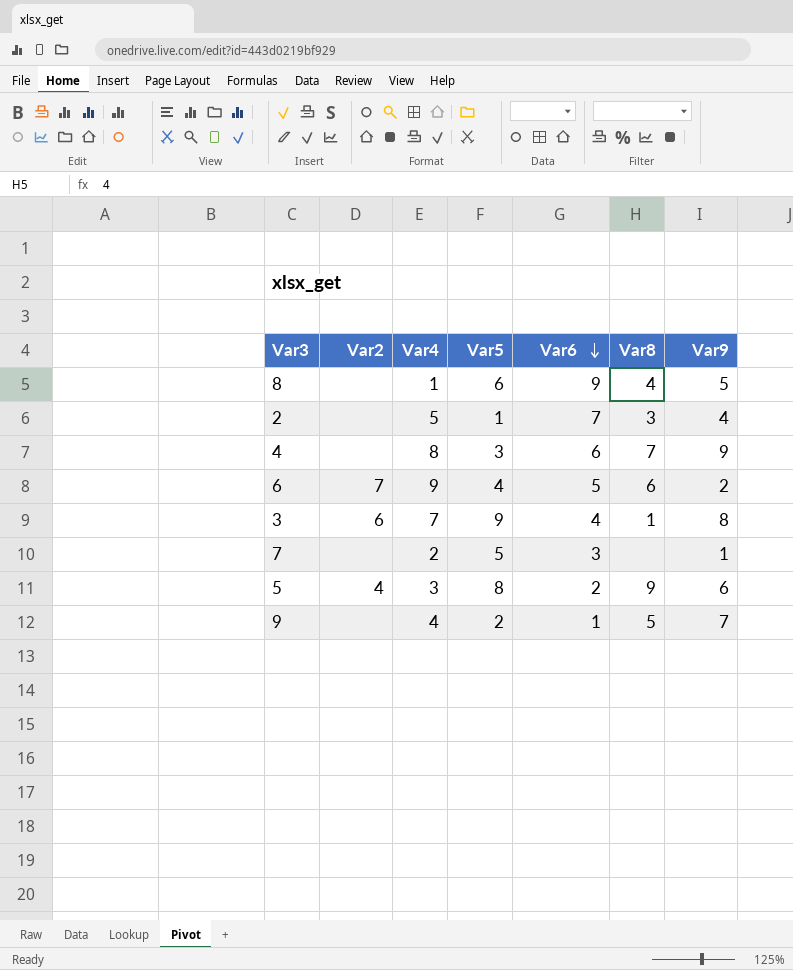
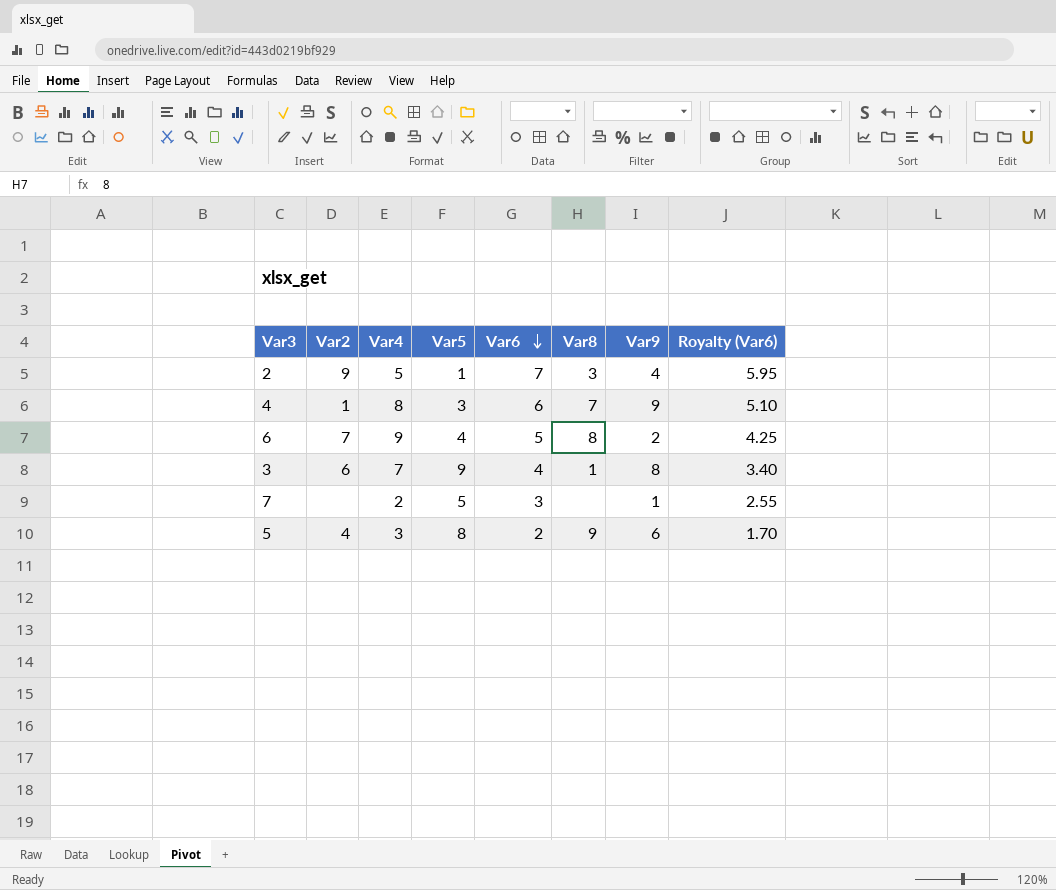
column Royalty (Var6) | formula: none -> [Var6] * 0.85
row 8: none | 1 | 6 | 9 | 4 | 5 -> none
row 9: none | 4 | 2 | 1 | 5 | 7 -> none
2 | Var2: none -> 9
4 | Var2: none -> 1
6 | Var8: 6 -> 8

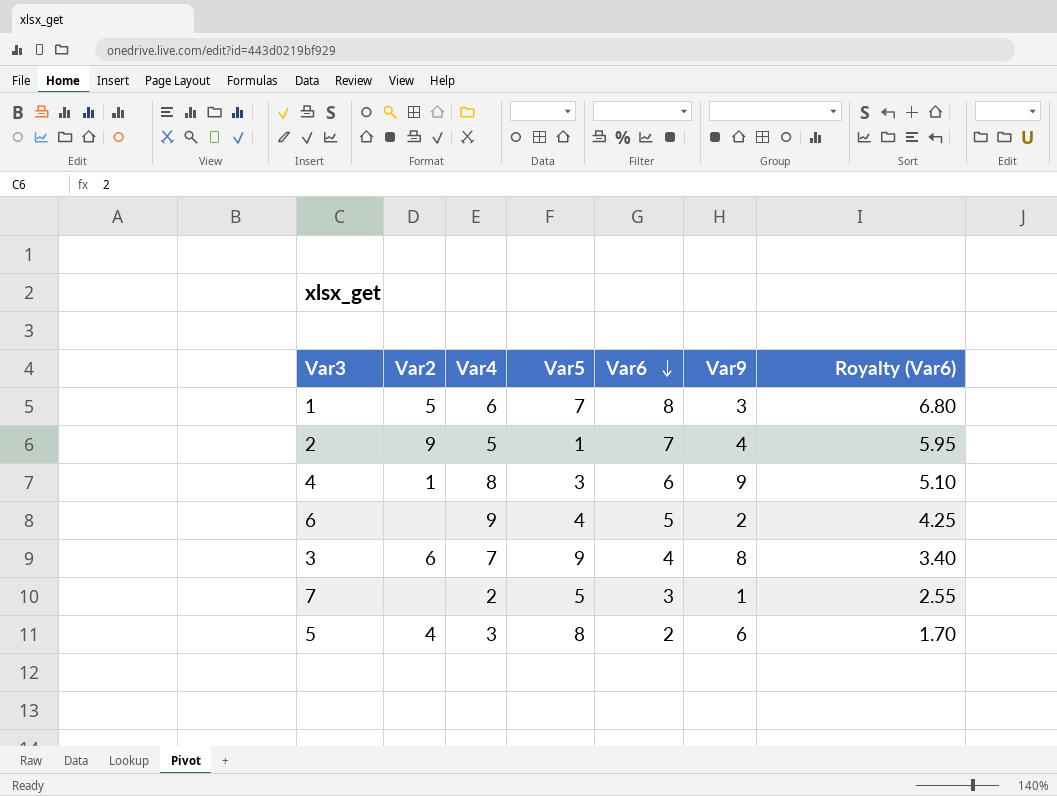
column Var8 | position: 6 -> none
row 1: none -> 5 | 6 | 7 | 8 | 3 | 6.80
6 | Var2: 7 -> none

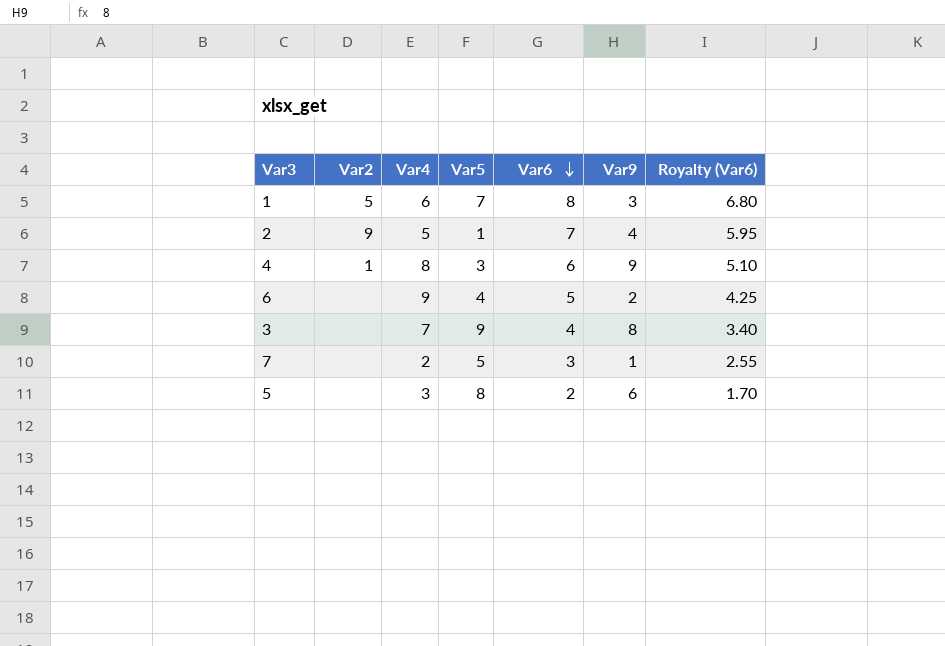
3 | Var2: 6 -> none
5 | Var2: 4 -> none

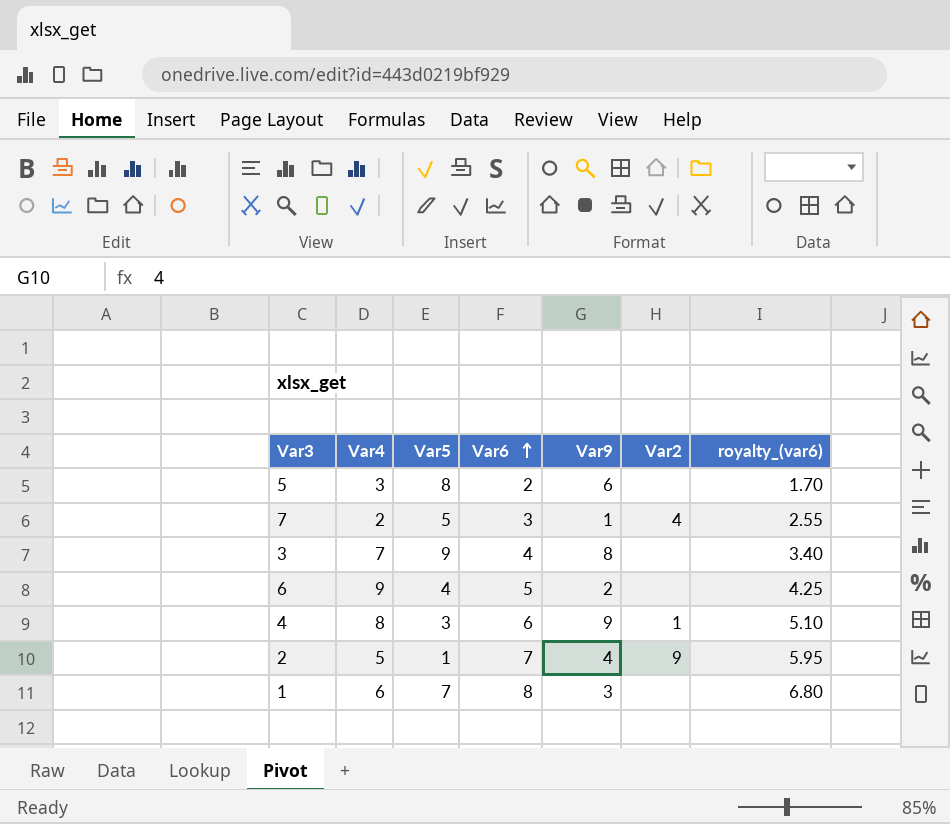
row order: Var6 descending -> Var6 ascending
column Var2 | position: 2 -> 6
column name: Royalty (Var6) -> royalty_(var6)
7 | Var2: none -> 4
1 | Var2: 5 -> none

